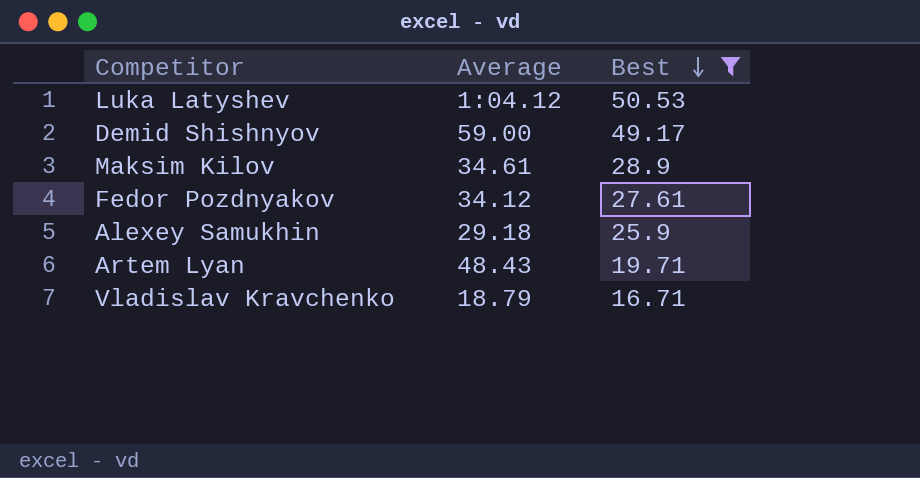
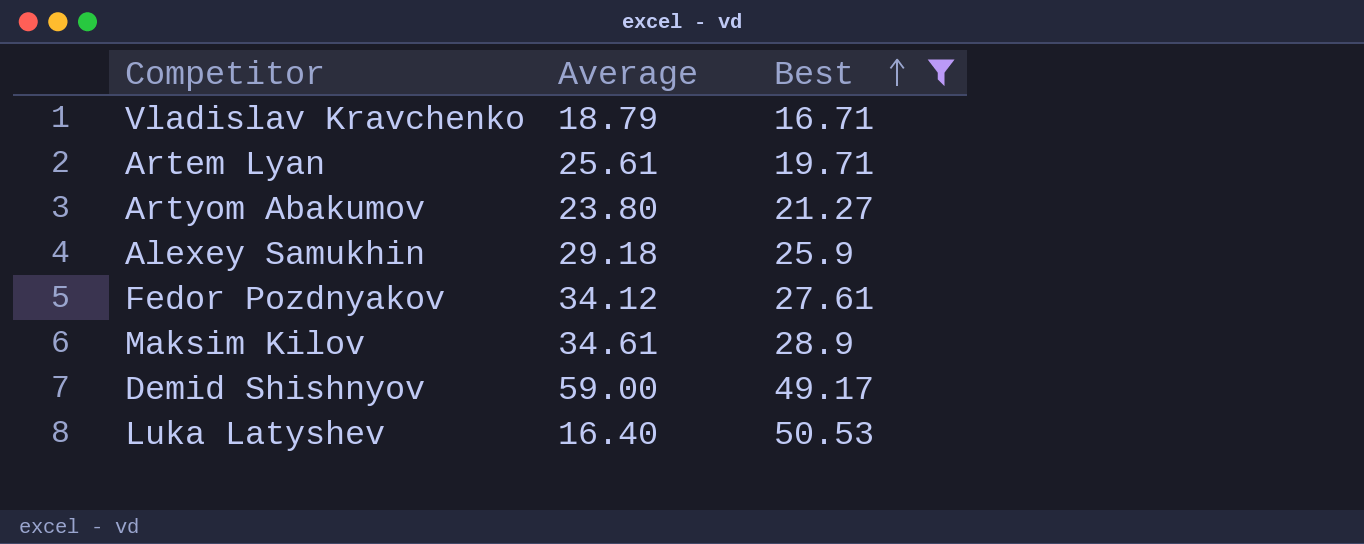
row order: Best descending -> Best ascending
Artem Lyan | Average: 48.43 -> 25.61
row Artyom Abakumov: none -> 23.80 | 21.27
Luka Latyshev | Average: 1:04.12 -> 16.40

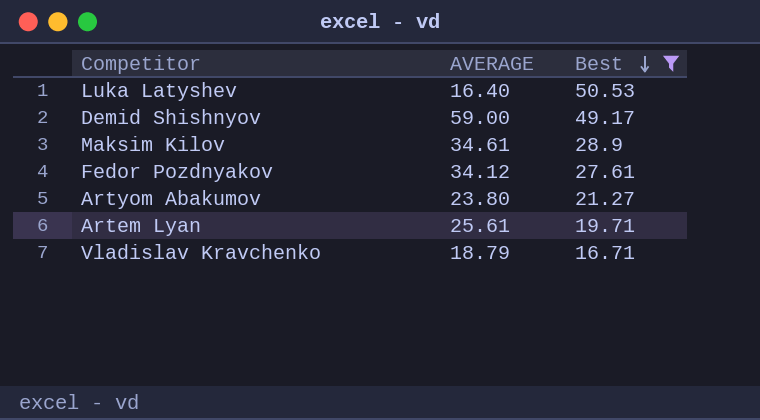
row order: Best ascending -> Best descending
column name: Average -> AVERAGE
row Alexey Samukhin: 29.18 | 25.9 -> none

